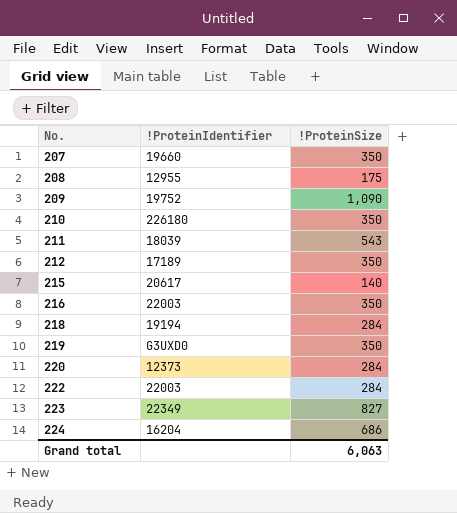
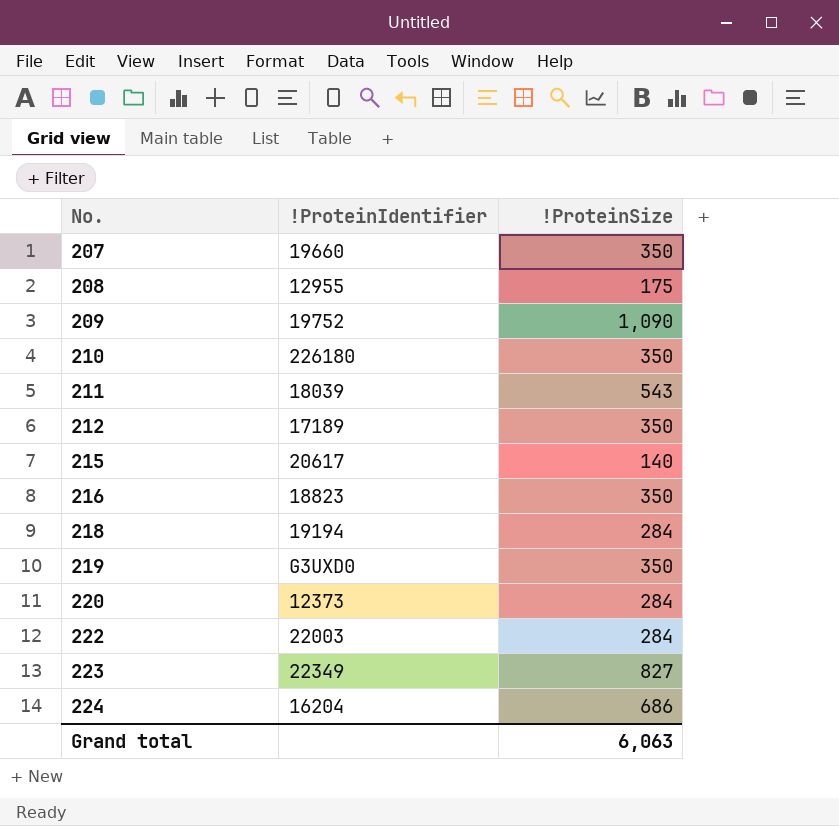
216 | !ProteinIdentifier: 22003 -> 18823

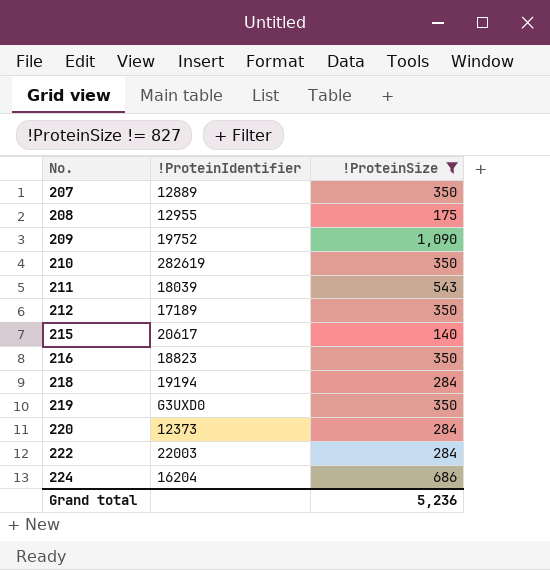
filter: none -> !ProteinSize != 827
207 | !ProteinIdentifier: 19660 -> 12889
210 | !ProteinIdentifier: 226180 -> 282619
Grand total | !ProteinSize: 6,063 -> 5,236

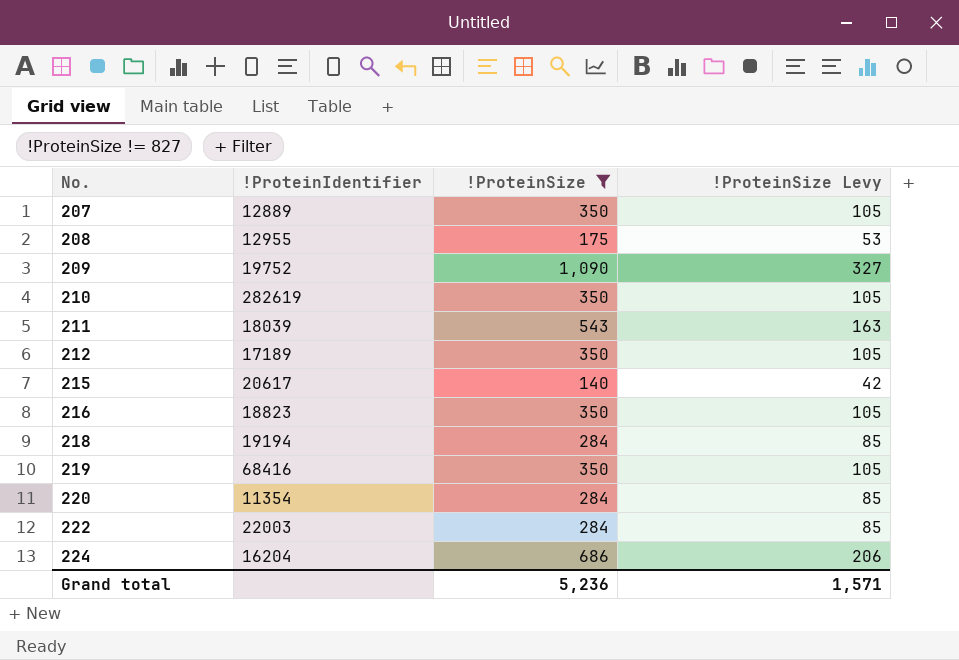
column !ProteinSize Levy | formula: none -> [!ProteinSize] * 0.3
219 | !ProteinIdentifier: G3UXD0 -> 68416
220 | !ProteinIdentifier: 12373 -> 11354

